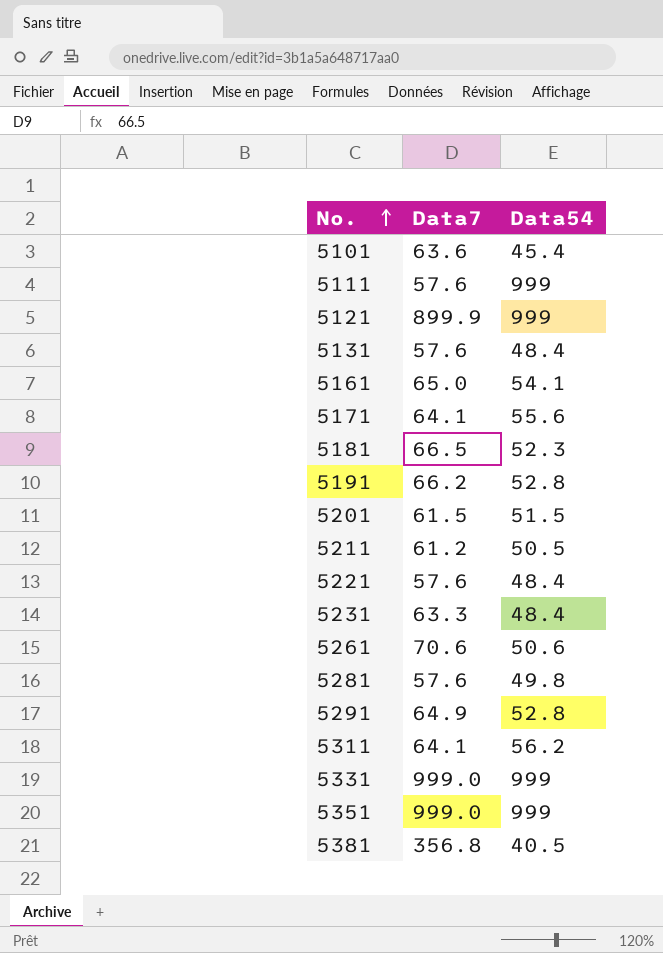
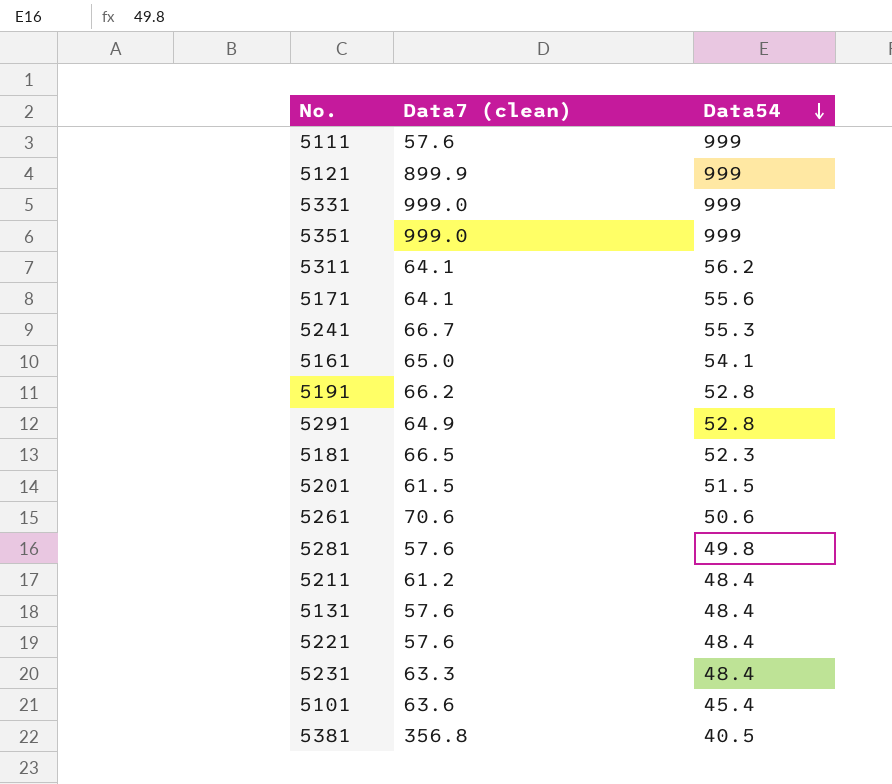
row order: No. ascending -> Data54 descending
column name: Data7 -> Data7 (clean)
row 5241: none -> 66.7 | 55.3
5211 | Data54: 50.5 -> 48.4

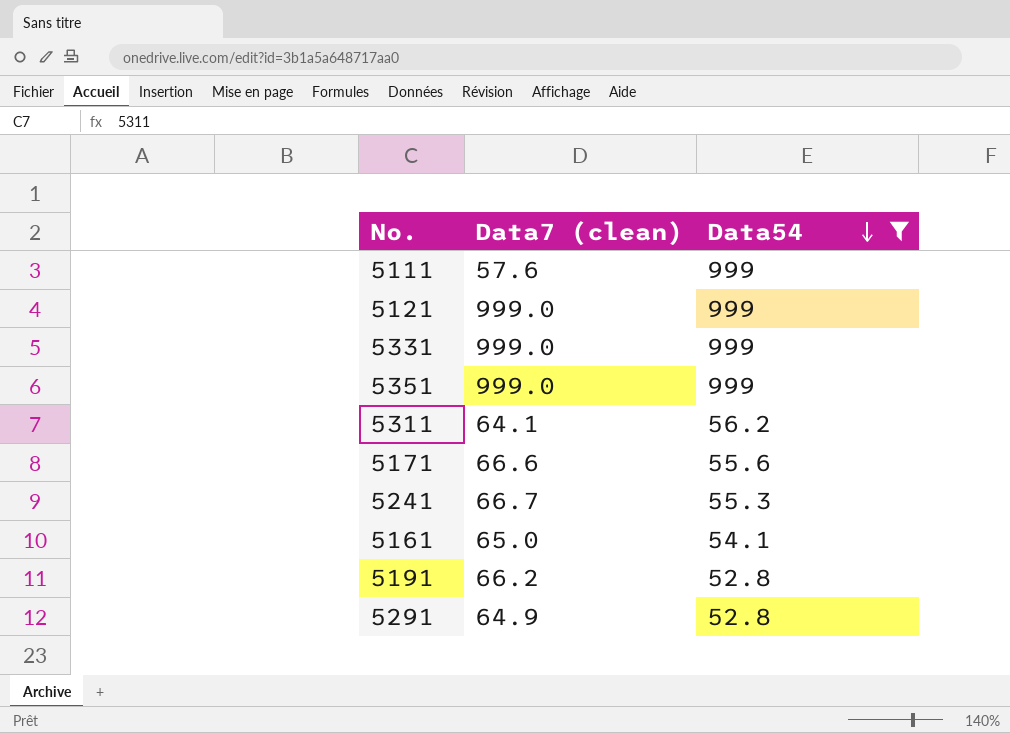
filter: none -> Data54 >= 52.8
5121 | Data7 (clean): 899.9 -> 999.0
5171 | Data7 (clean): 64.1 -> 66.6

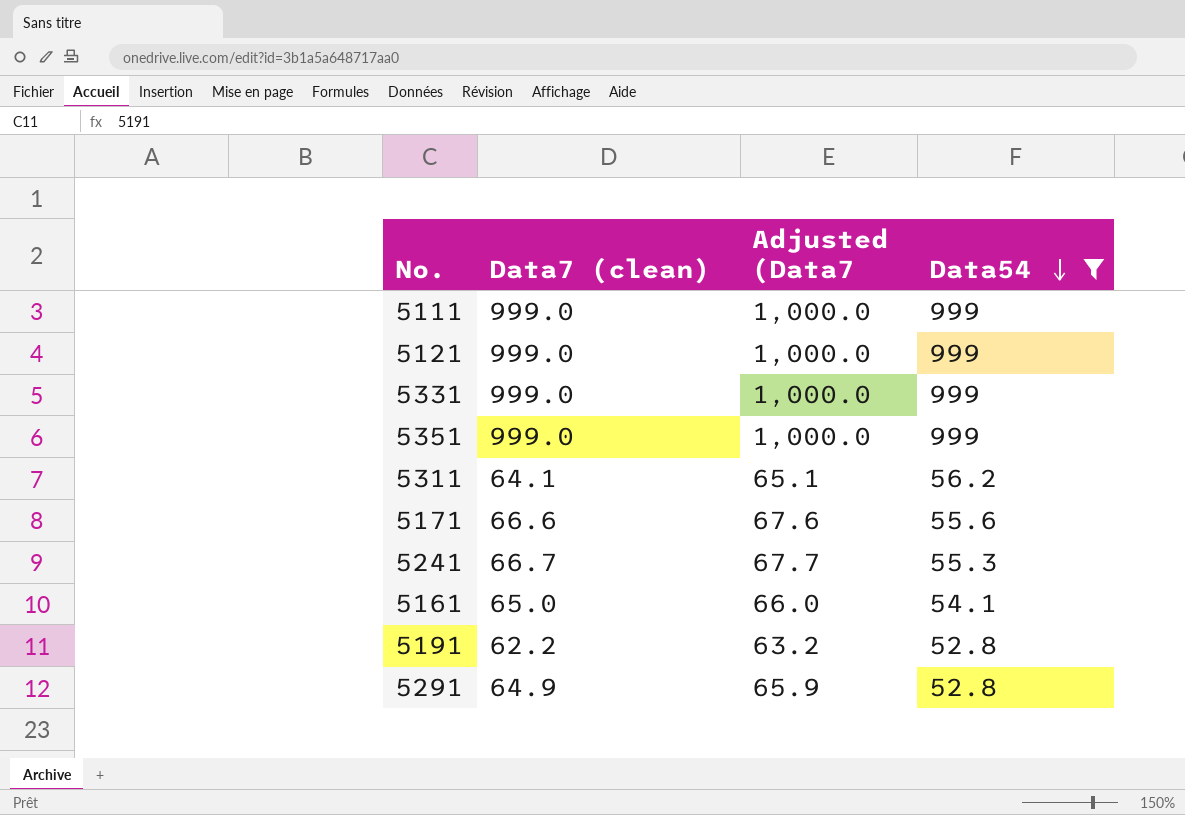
column Adjusted (Data7 | formula: none -> [Data7 (clean)] + 1
5111 | Data7 (clean): 57.6 -> 999.0
5191 | Data7 (clean): 66.2 -> 62.2

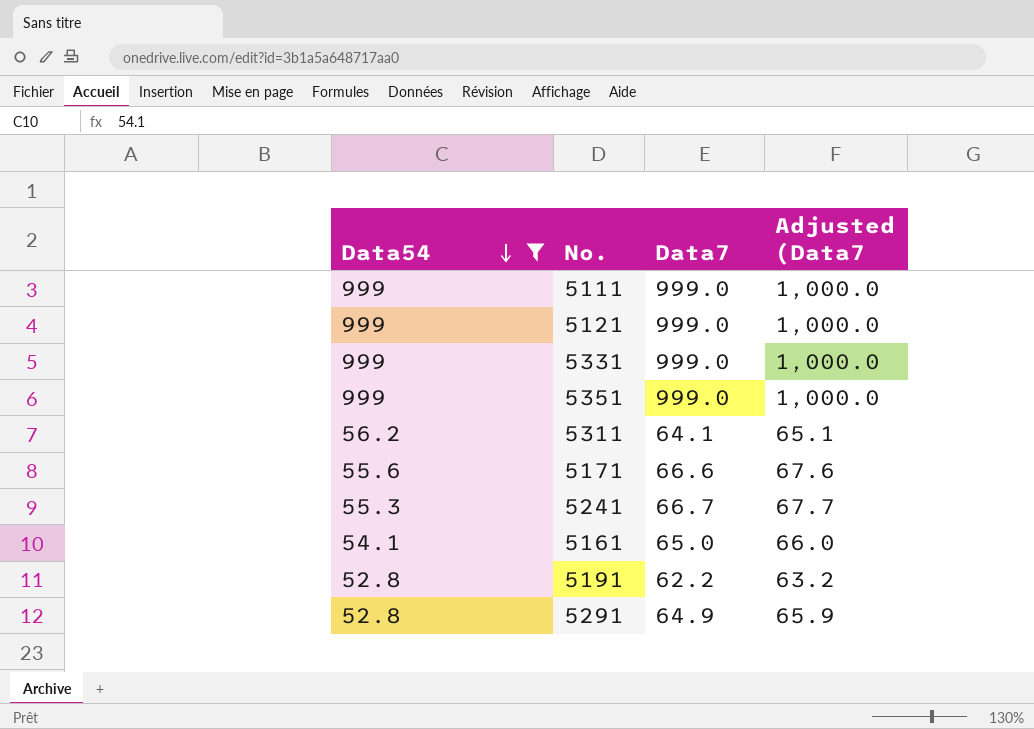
column Data54 | position: 4 -> 1
column name: Data7 (clean) -> Data7

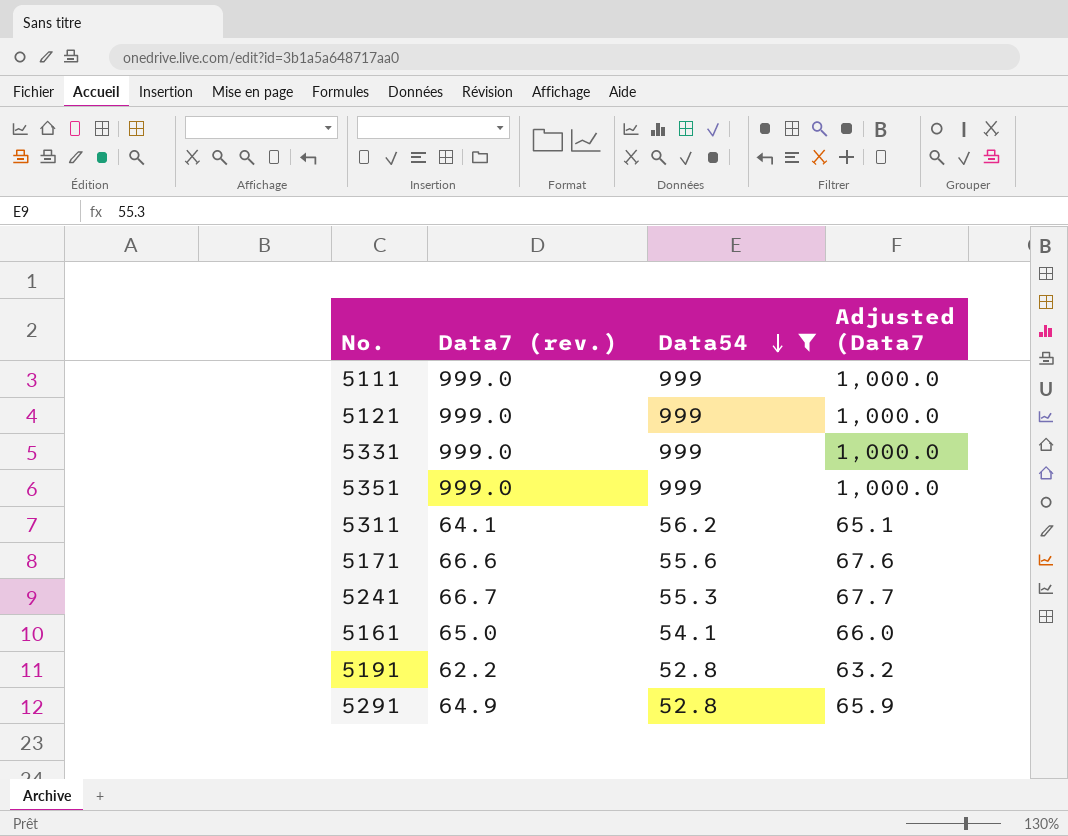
column name: Data7 -> Data7 (rev.)
column Data54 | position: 1 -> 3

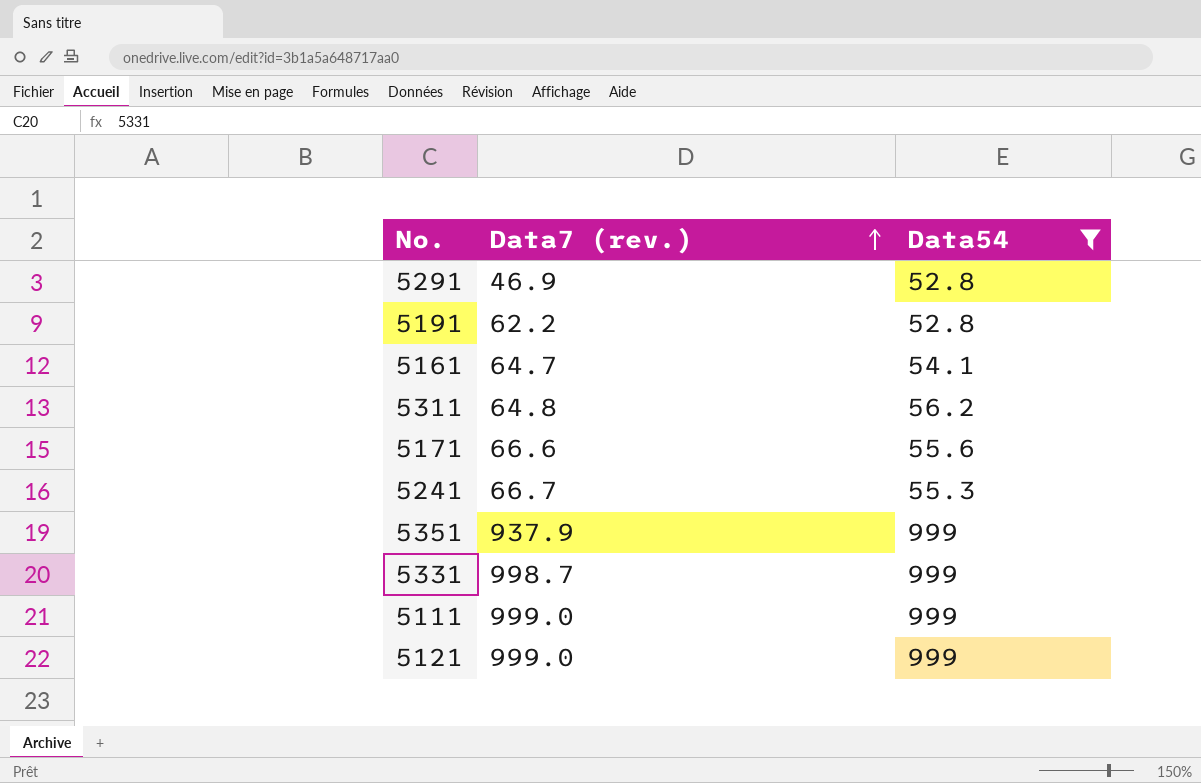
row order: Data54 descending -> Data7 (rev.) ascending
column Adjusted (Data7 | formula: [Data7 (rev.)] + 1 -> none
5291 | Data7 (rev.): 64.9 -> 46.9
5161 | Data7 (rev.): 65.0 -> 64.7
5311 | Data7 (rev.): 64.1 -> 64.8
5351 | Data7 (rev.): 999.0 -> 937.9
5331 | Data7 (rev.): 999.0 -> 998.7

